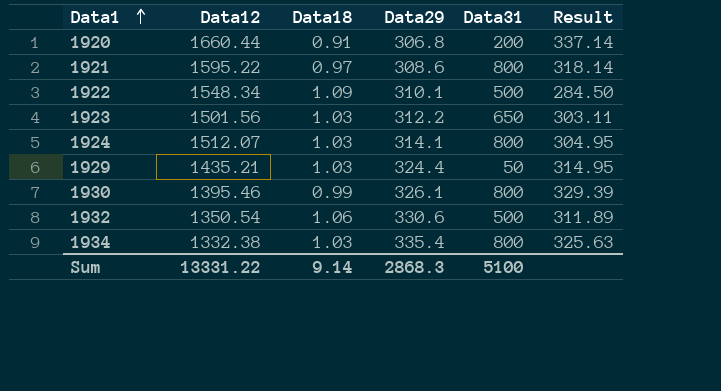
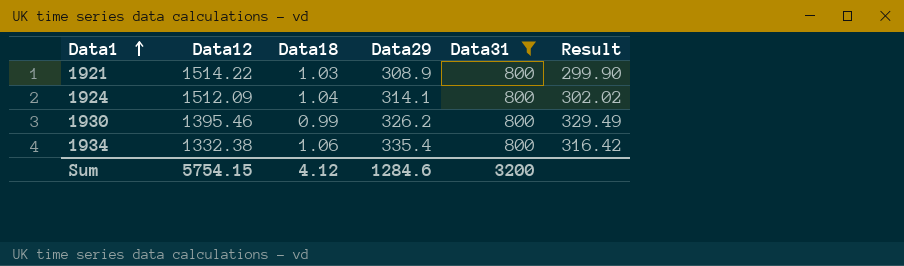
filter: none -> Data31 = 800
1921 | Data12: 1595.22 -> 1514.22
1921 | Data18: 0.97 -> 1.03
1921 | Data29: 308.6 -> 308.9
1921 | Result: 318.14 -> 299.90
1924 | Data12: 1512.07 -> 1512.09
1924 | Data18: 1.03 -> 1.04
1924 | Result: 304.95 -> 302.02
1930 | Data29: 326.1 -> 326.2
1930 | Result: 329.39 -> 329.49
1934 | Data18: 1.03 -> 1.06
1934 | Result: 325.63 -> 316.42
Sum | Data12: 13331.22 -> 5754.15
Sum | Data18: 9.14 -> 4.12
Sum | Data29: 2868.3 -> 1284.6
Sum | Data31: 5100 -> 3200

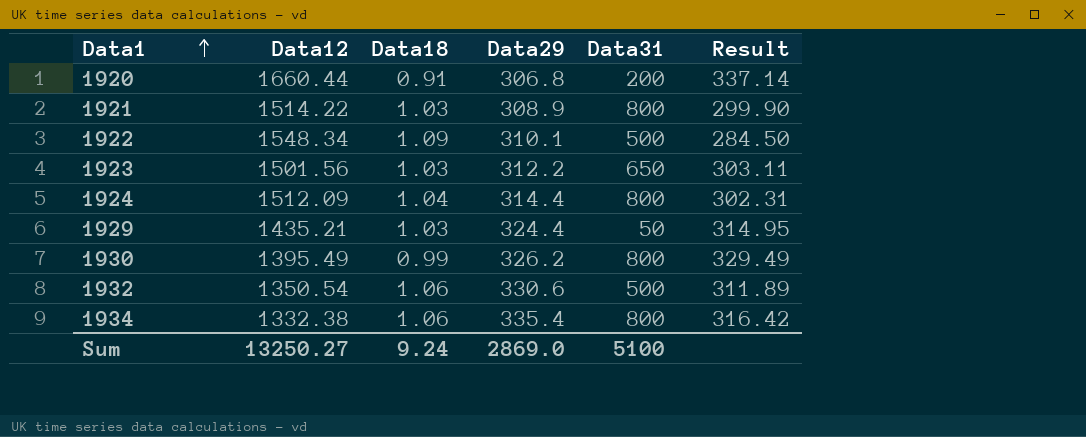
filter: Data31 = 800 -> none
1924 | Data29: 314.1 -> 314.4
1924 | Result: 302.02 -> 302.31
1930 | Data12: 1395.46 -> 1395.49
Sum | Data12: 5754.15 -> 13250.27
Sum | Data18: 4.12 -> 9.24
Sum | Data29: 1284.6 -> 2869.0
Sum | Data31: 3200 -> 5100

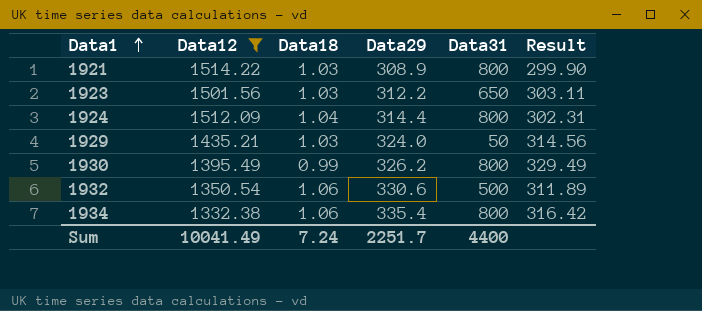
filter: none -> Data12 <= 1514.22
1929 | Data29: 324.4 -> 324.0
1929 | Result: 314.95 -> 314.56
Sum | Data12: 13250.27 -> 10041.49
Sum | Data18: 9.24 -> 7.24
Sum | Data29: 2869.0 -> 2251.7
Sum | Data31: 5100 -> 4400

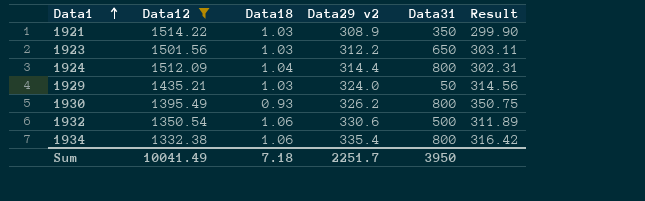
column name: Data29 -> Data29 v2
1921 | Data31: 800 -> 350
1930 | Data18: 0.99 -> 0.93
1930 | Result: 329.49 -> 350.75
Sum | Data18: 7.24 -> 7.18
Sum | Data31: 4400 -> 3950

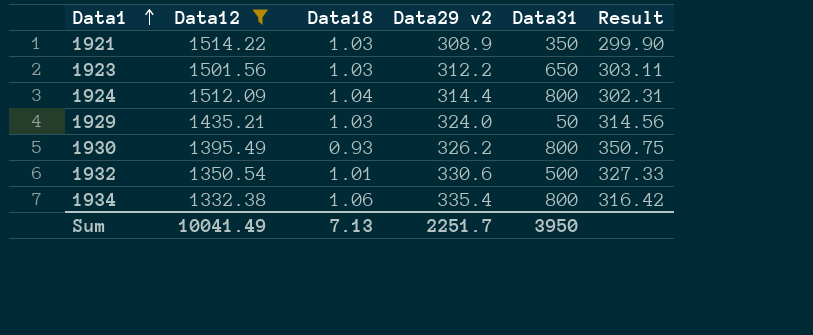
1932 | Data18: 1.06 -> 1.01
1932 | Result: 311.89 -> 327.33
Sum | Data18: 7.18 -> 7.13

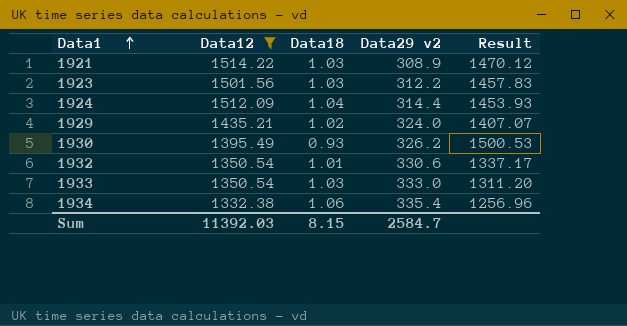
column Data31 | position: 5 -> none
column Result | formula: [Data29 v2] / [Data18] -> [Data12] / [Data18]
1929 | Data18: 1.03 -> 1.02
row 1933: none -> 1350.54 | 1.03 | 333.0 | 1311.20
Sum | Data12: 10041.49 -> 11392.03
Sum | Data18: 7.13 -> 8.15
Sum | Data29 v2: 2251.7 -> 2584.7

